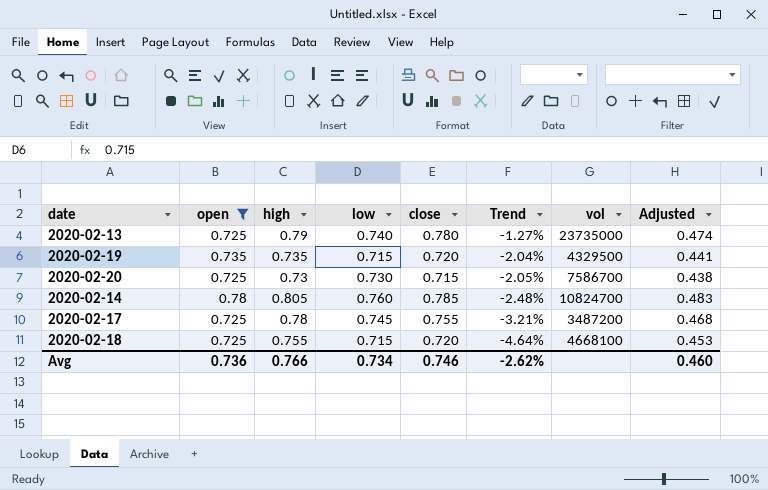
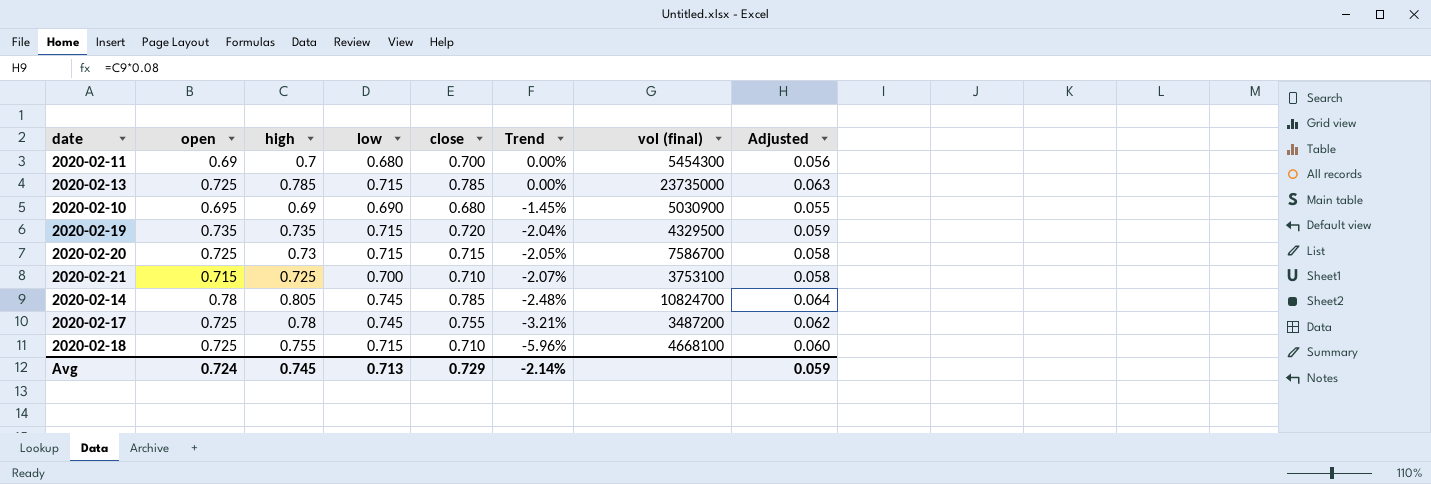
filter: open >= 0.725 -> none
column name: vol -> vol (final)
column Adjusted | formula: [high] * 0.6 -> [high] * 0.08
2020-02-13 | high: 0.79 -> 0.785
2020-02-13 | low: 0.740 -> 0.715
2020-02-13 | close: 0.780 -> 0.785
2020-02-13 | Trend: -1.27% -> 0.00%
2020-02-20 | low: 0.730 -> 0.715
2020-02-14 | low: 0.760 -> 0.745
2020-02-18 | close: 0.720 -> 0.710
2020-02-18 | Trend: -4.64% -> -5.96%
Avg | open: 0.736 -> 0.724
Avg | high: 0.766 -> 0.745
Avg | low: 0.734 -> 0.713
Avg | close: 0.746 -> 0.729
Avg | Trend: -2.62% -> -2.14%
Avg | Adjusted: 0.460 -> 0.059

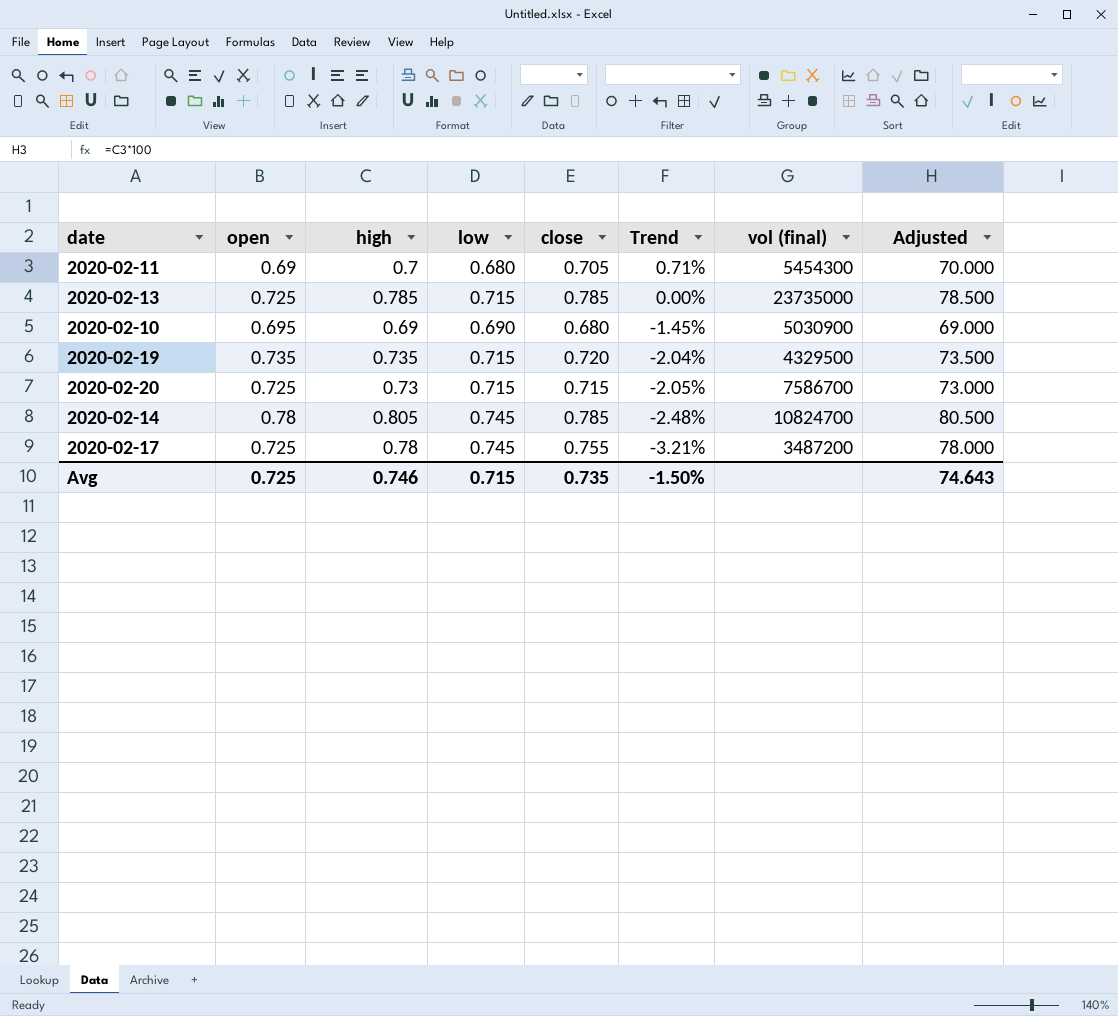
column Adjusted | formula: [high] * 0.08 -> [high] * 100
row 2020-02-21: 0.715 | 0.725 | 0.700 | 0.710 | -2.07% | 3753100 | 0.058 -> none
row 2020-02-18: 0.725 | 0.755 | 0.715 | 0.710 | -5.96% | 4668100 | 0.060 -> none
2020-02-11 | close: 0.700 -> 0.705
2020-02-11 | Trend: 0.00% -> 0.71%
Avg | open: 0.724 -> 0.725
Avg | high: 0.745 -> 0.746
Avg | low: 0.713 -> 0.715
Avg | close: 0.729 -> 0.735
Avg | Trend: -2.14% -> -1.50%
Avg | Adjusted: 0.059 -> 74.643

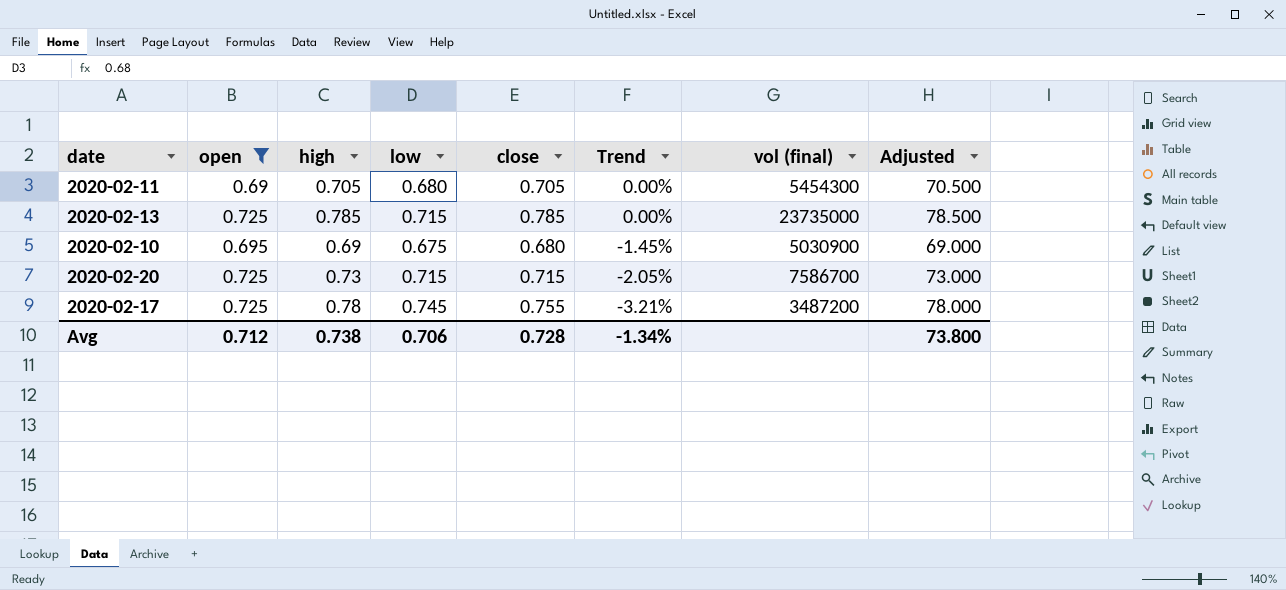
filter: none -> open <= 0.725
2020-02-11 | high: 0.7 -> 0.705
2020-02-11 | Trend: 0.71% -> 0.00%
2020-02-11 | Adjusted: 70.000 -> 70.500
2020-02-10 | low: 0.690 -> 0.675
Avg | open: 0.725 -> 0.712
Avg | high: 0.746 -> 0.738
Avg | low: 0.715 -> 0.706
Avg | close: 0.735 -> 0.728
Avg | Trend: -1.50% -> -1.34%
Avg | Adjusted: 74.643 -> 73.800

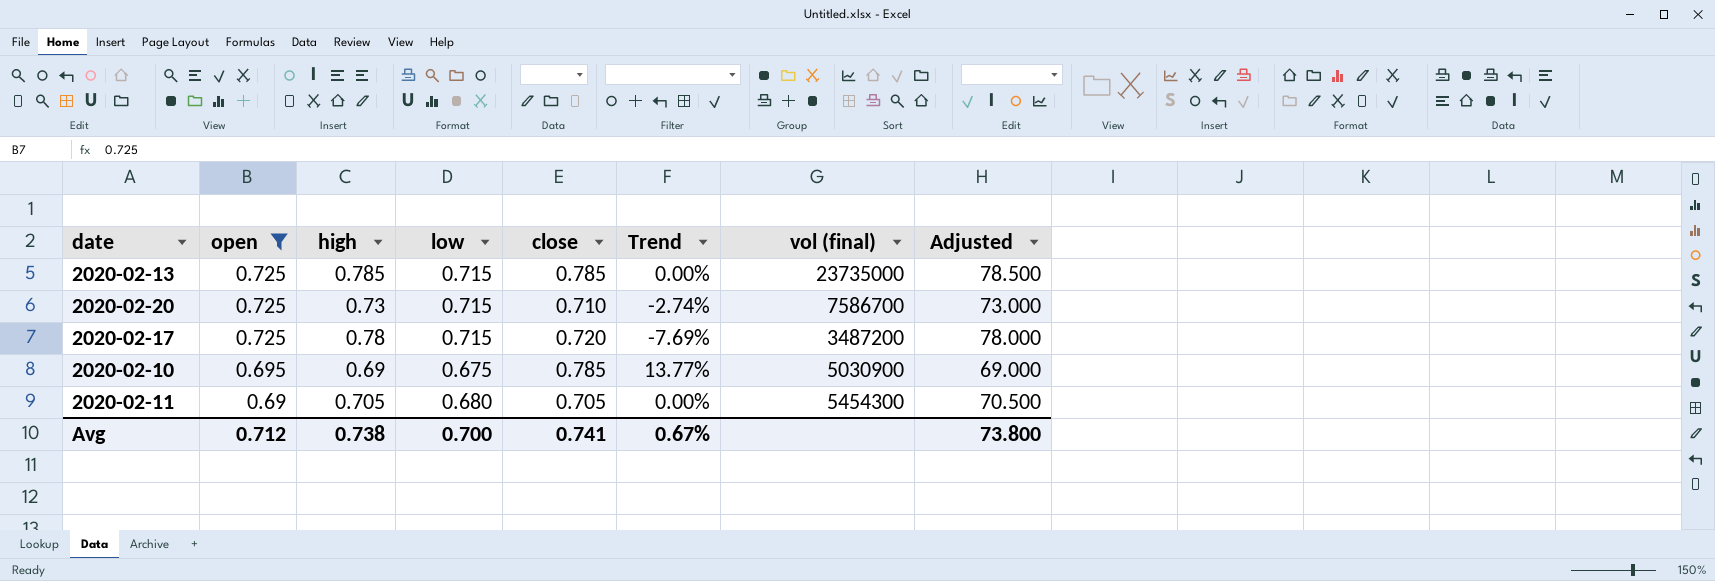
row order: Trend descending -> open descending
2020-02-20 | close: 0.715 -> 0.710
2020-02-20 | Trend: -2.05% -> -2.74%
2020-02-17 | low: 0.745 -> 0.715
2020-02-17 | close: 0.755 -> 0.720
2020-02-17 | Trend: -3.21% -> -7.69%
2020-02-10 | close: 0.680 -> 0.785
2020-02-10 | Trend: -1.45% -> 13.77%
Avg | low: 0.706 -> 0.700
Avg | close: 0.728 -> 0.741
Avg | Trend: -1.34% -> 0.67%

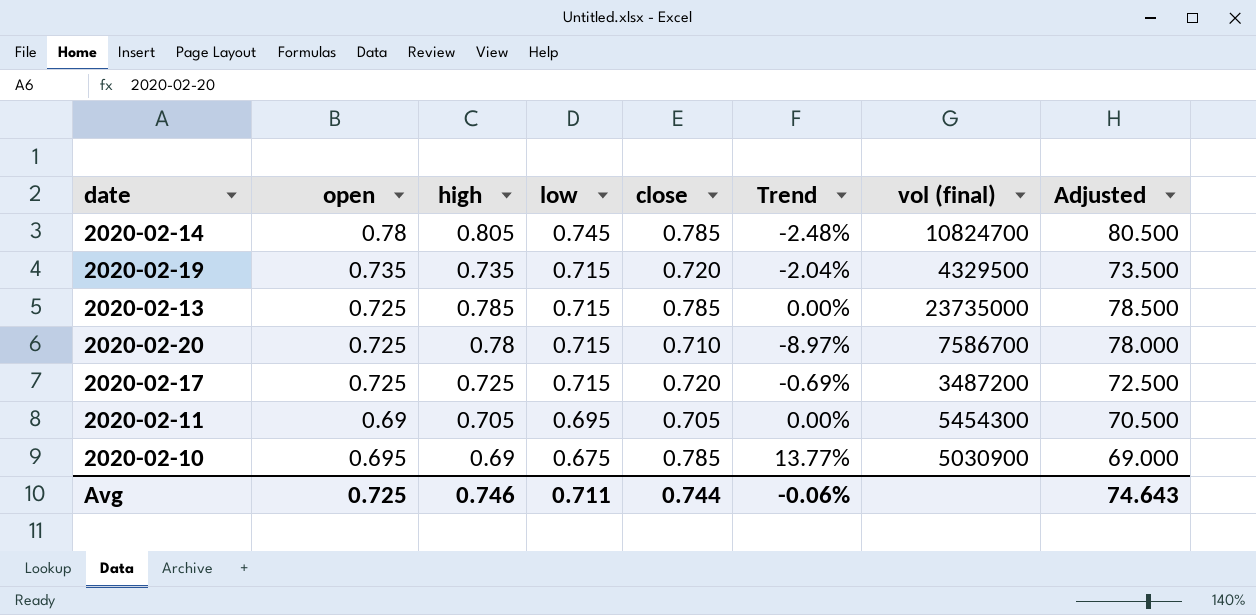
filter: open <= 0.725 -> none
row order: open descending -> low descending
2020-02-20 | high: 0.73 -> 0.78
2020-02-20 | Trend: -2.74% -> -8.97%
2020-02-20 | Adjusted: 73.000 -> 78.000
2020-02-17 | high: 0.78 -> 0.725
2020-02-17 | Trend: -7.69% -> -0.69%
2020-02-17 | Adjusted: 78.000 -> 72.500
2020-02-11 | low: 0.680 -> 0.695
Avg | open: 0.712 -> 0.725
Avg | high: 0.738 -> 0.746
Avg | low: 0.700 -> 0.711
Avg | close: 0.741 -> 0.744
Avg | Trend: 0.67% -> -0.06%
Avg | Adjusted: 73.800 -> 74.643

